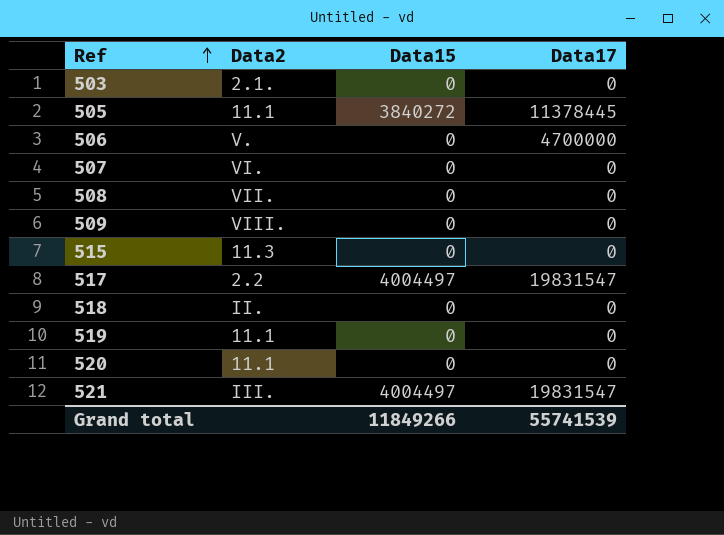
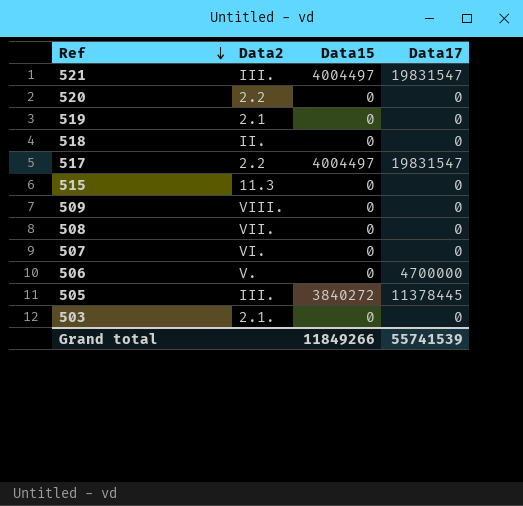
row order: Ref ascending -> Ref descending
520 | Data2: 11.1 -> 2.2
519 | Data2: 11.1 -> 2.1
505 | Data2: 11.1 -> III.

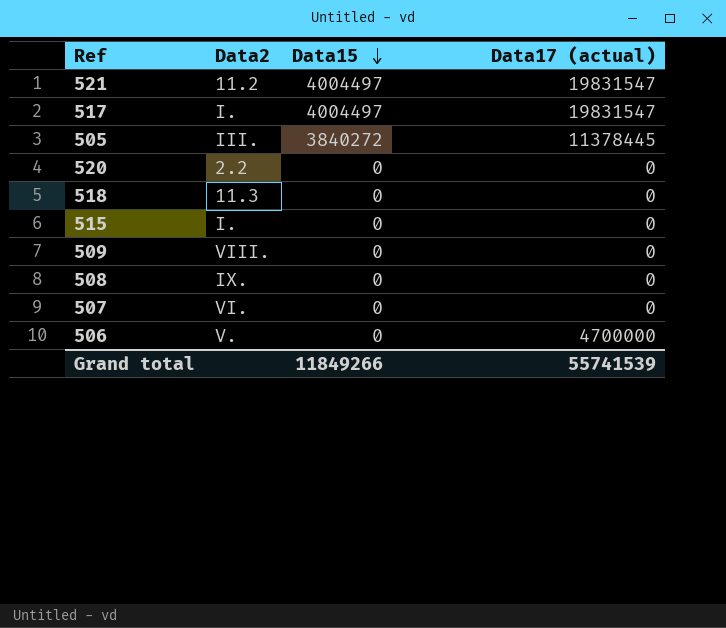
row order: Ref descending -> Data15 descending
column name: Data17 -> Data17 (actual)
row 519: 2.1 | 0 | 0 -> none
row 503: 2.1. | 0 | 0 -> none
521 | Data2: III. -> 11.2
517 | Data2: 2.2 -> I.
518 | Data2: II. -> 11.3
515 | Data2: 11.3 -> I.
508 | Data2: VII. -> IX.

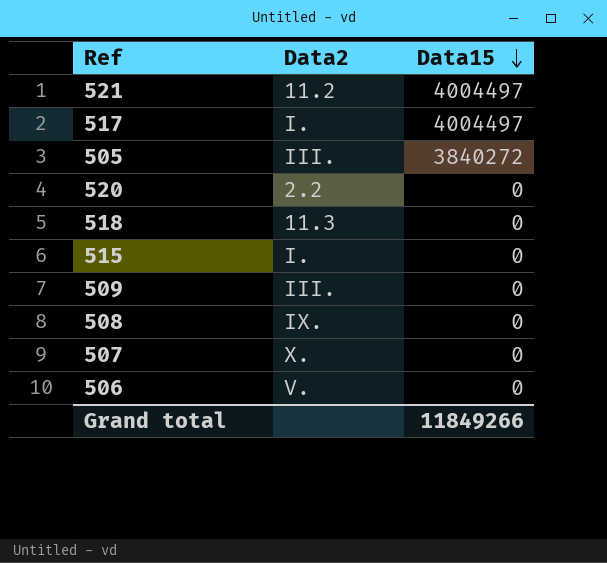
column Data17 (actual) | position: 4 -> none
509 | Data2: VIII. -> III.
507 | Data2: VI. -> X.

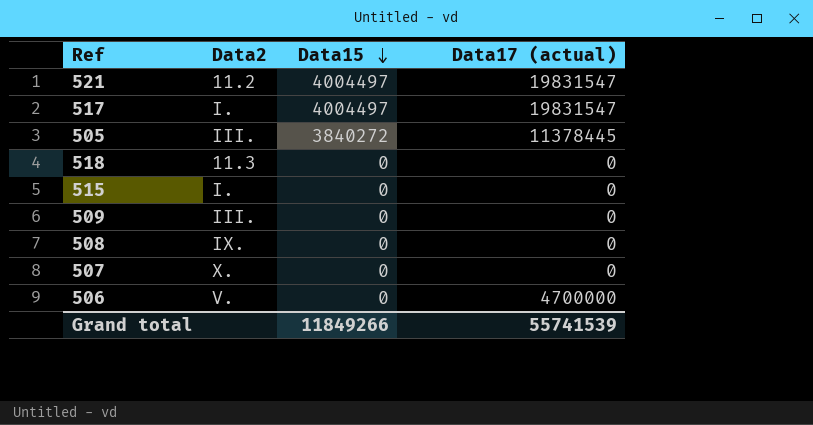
column Data17 (actual) | position: none -> 4
row 520: 2.2 | 0 -> none

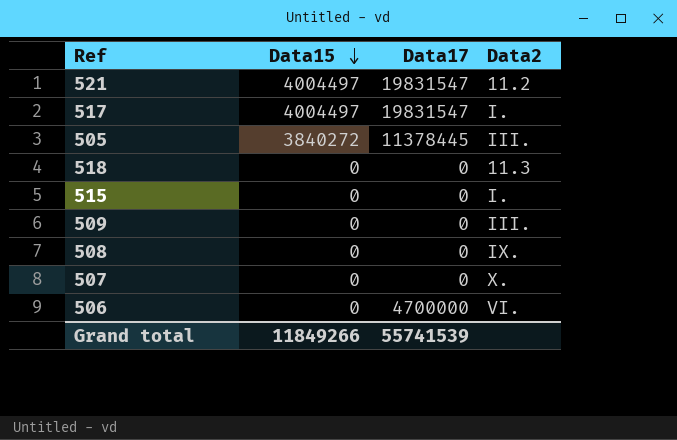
column name: Data17 (actual) -> Data17
column Data2 | position: 2 -> 4
506 | Data2: V. -> VI.

